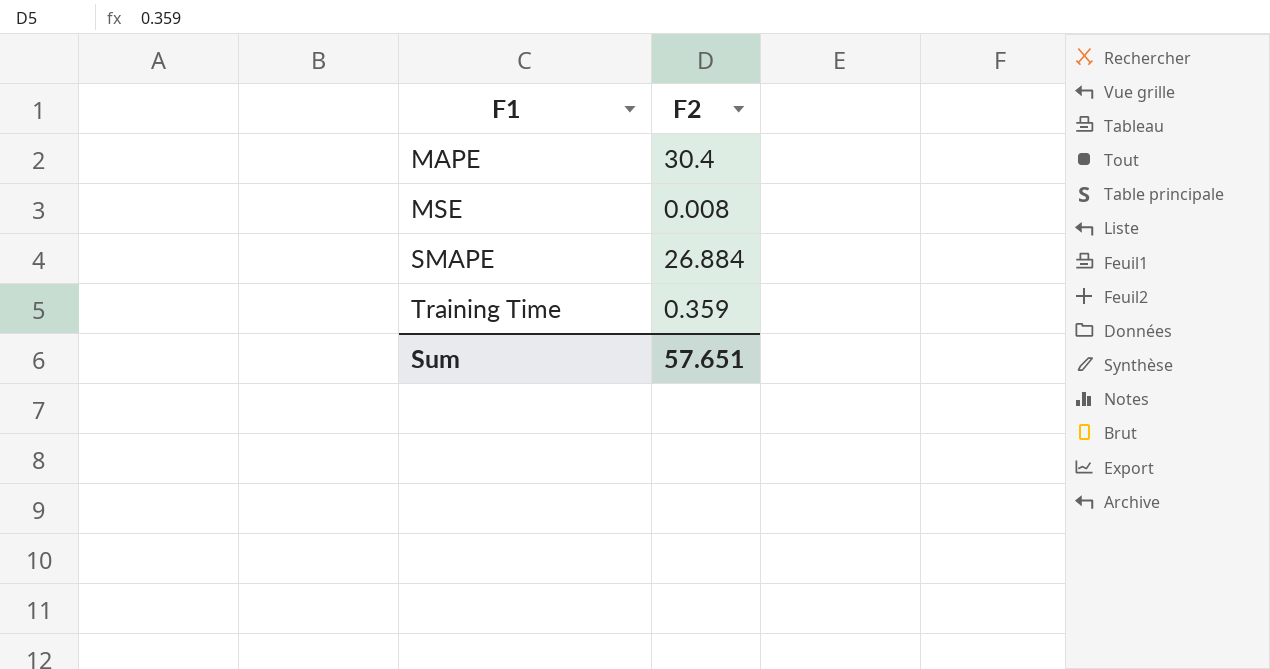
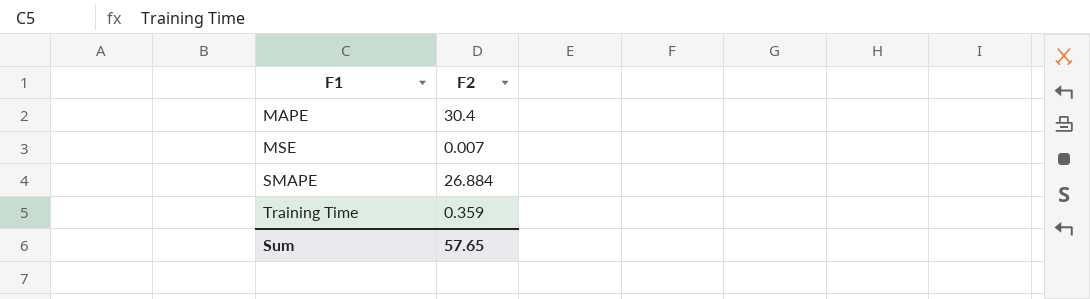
MSE | F2: 0.008 -> 0.007
Sum | F2: 57.651 -> 57.65

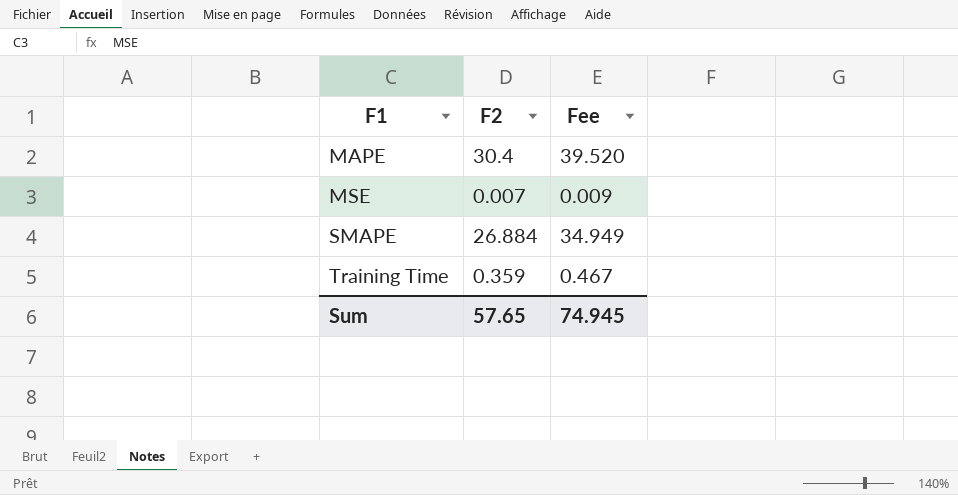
column Fee | formula: none -> [F2] * 1.3

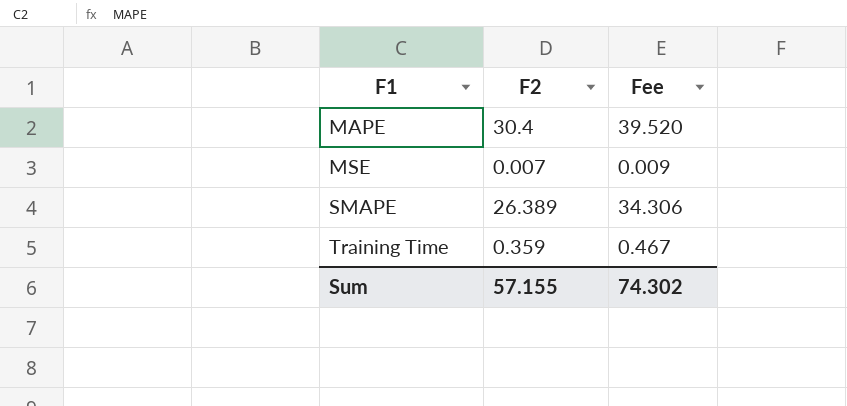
SMAPE | F2: 26.884 -> 26.389
SMAPE | Fee: 34.949 -> 34.306
Sum | F2: 57.65 -> 57.155
Sum | Fee: 74.945 -> 74.302

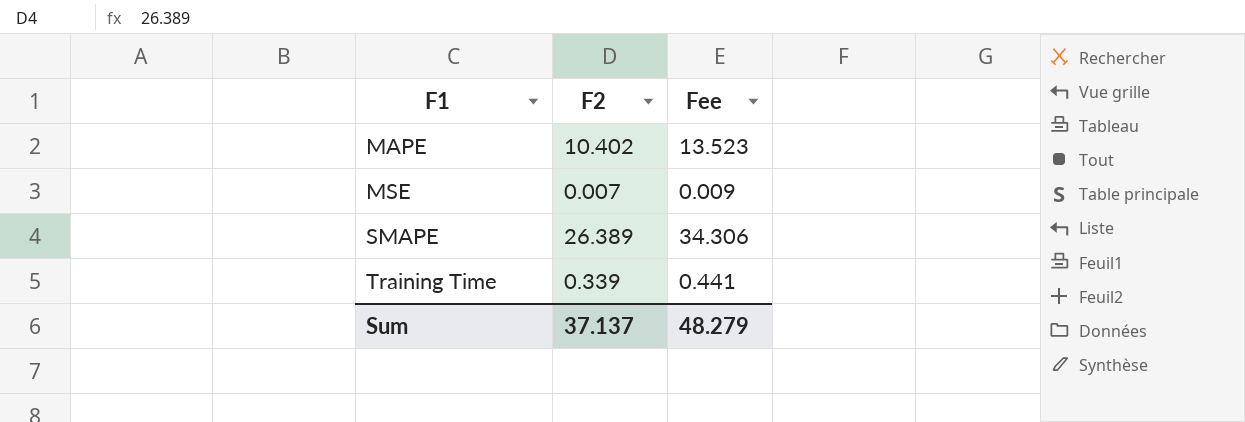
MAPE | F2: 30.4 -> 10.402
MAPE | Fee: 39.520 -> 13.523
Training Time | F2: 0.359 -> 0.339
Training Time | Fee: 0.467 -> 0.441
Sum | F2: 57.155 -> 37.137
Sum | Fee: 74.302 -> 48.279

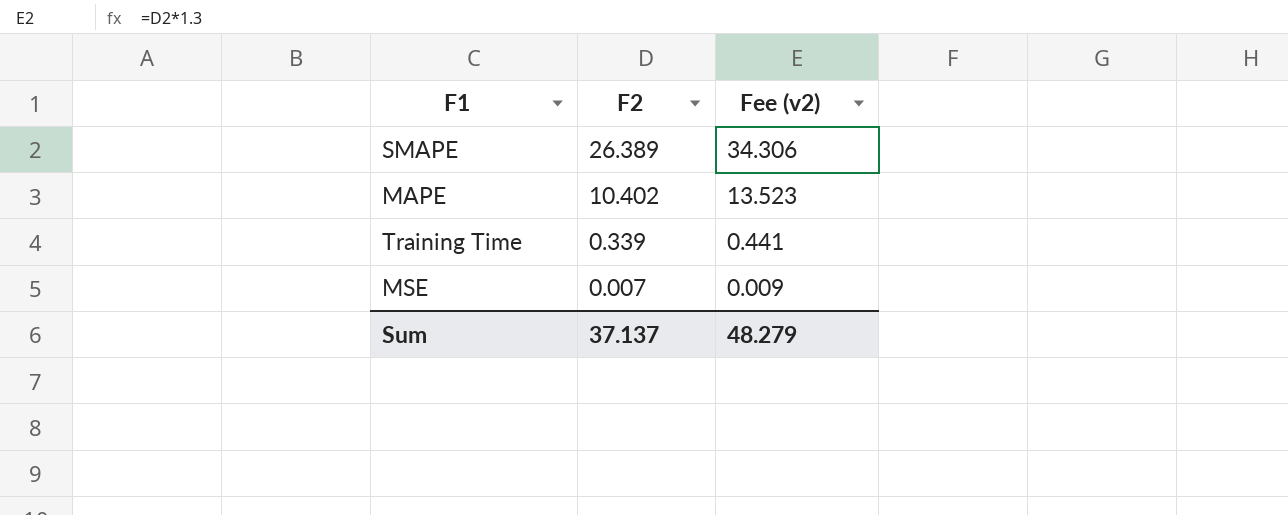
row order: F1 ascending -> F2 descending
column name: Fee -> Fee (v2)

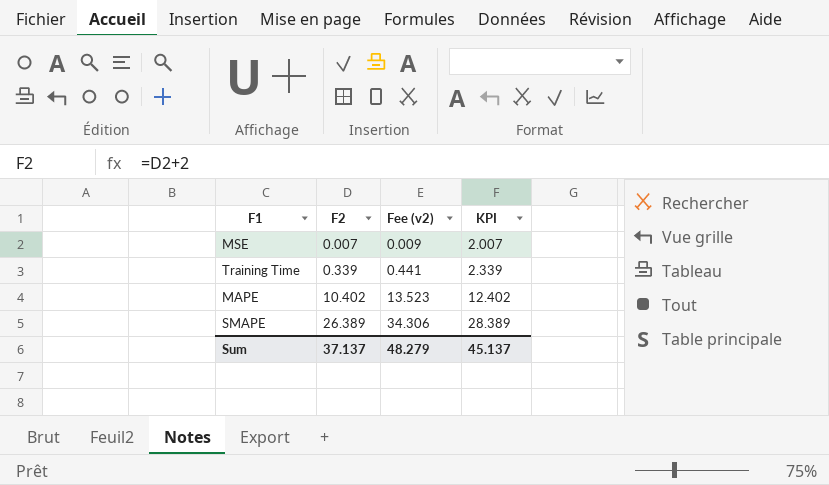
row order: F2 descending -> F2 ascending
column KPI | formula: none -> [F2] + 2

